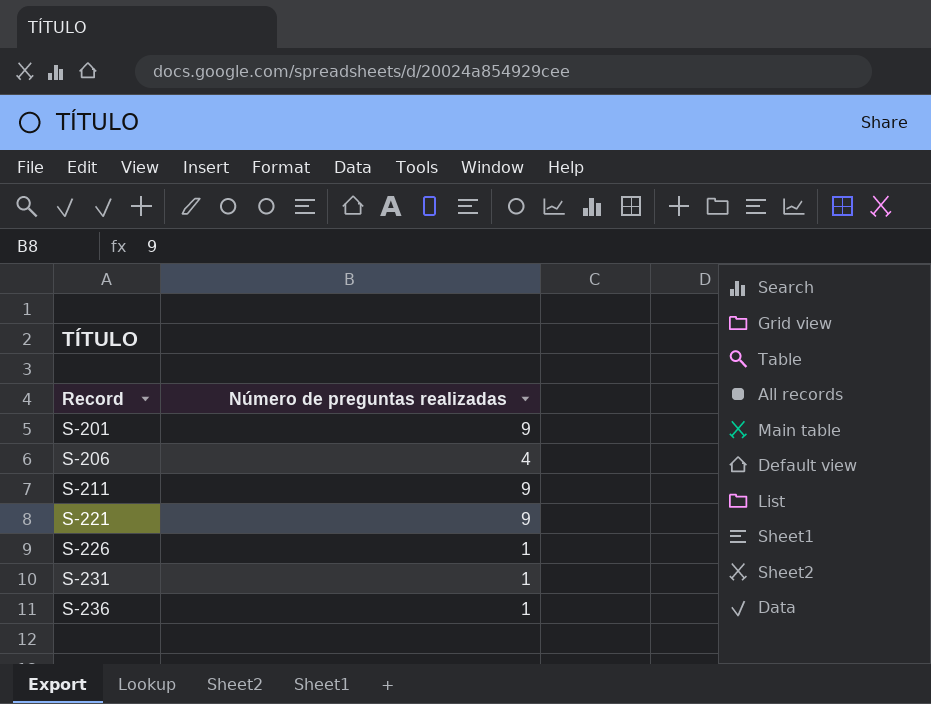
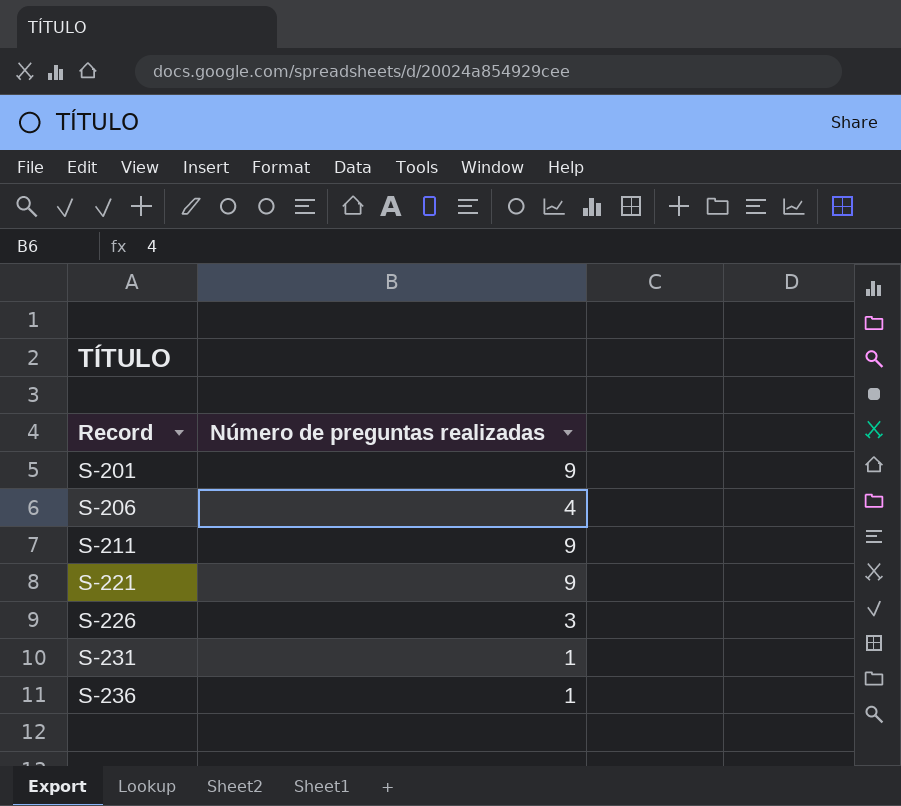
S-226 | Número de preguntas realizadas: 1 -> 3

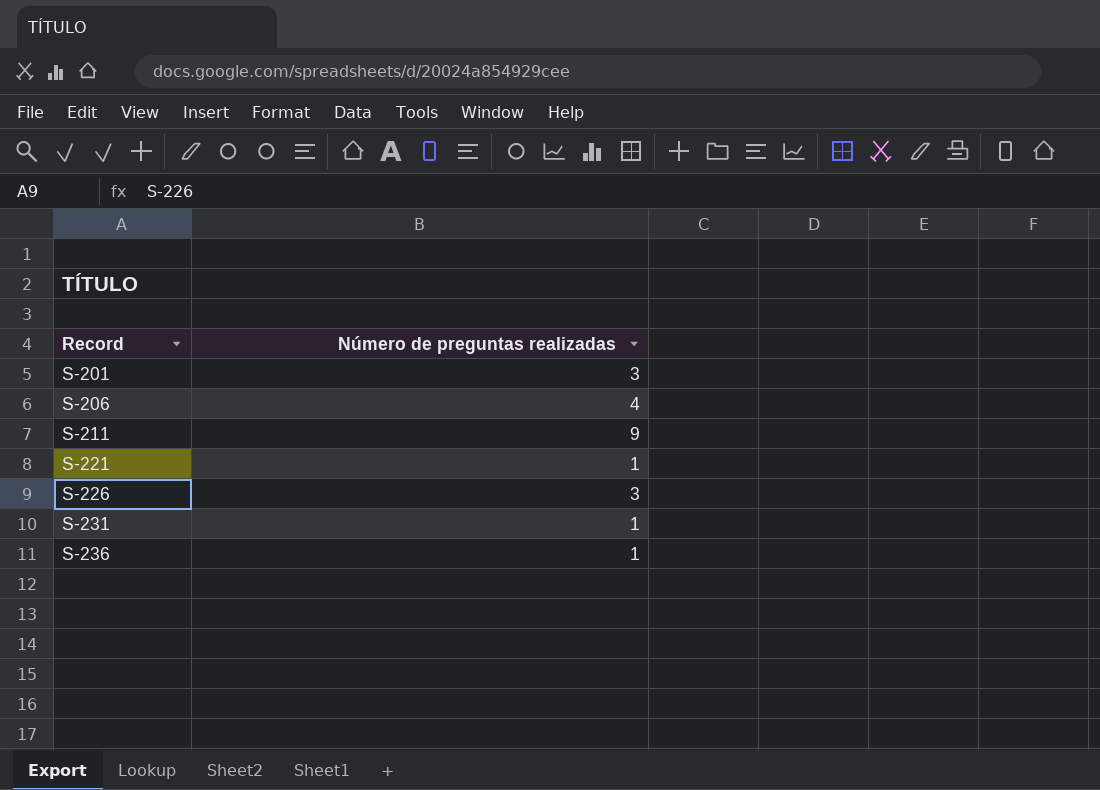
S-201 | Número de preguntas realizadas: 9 -> 3
S-221 | Número de preguntas realizadas: 9 -> 1

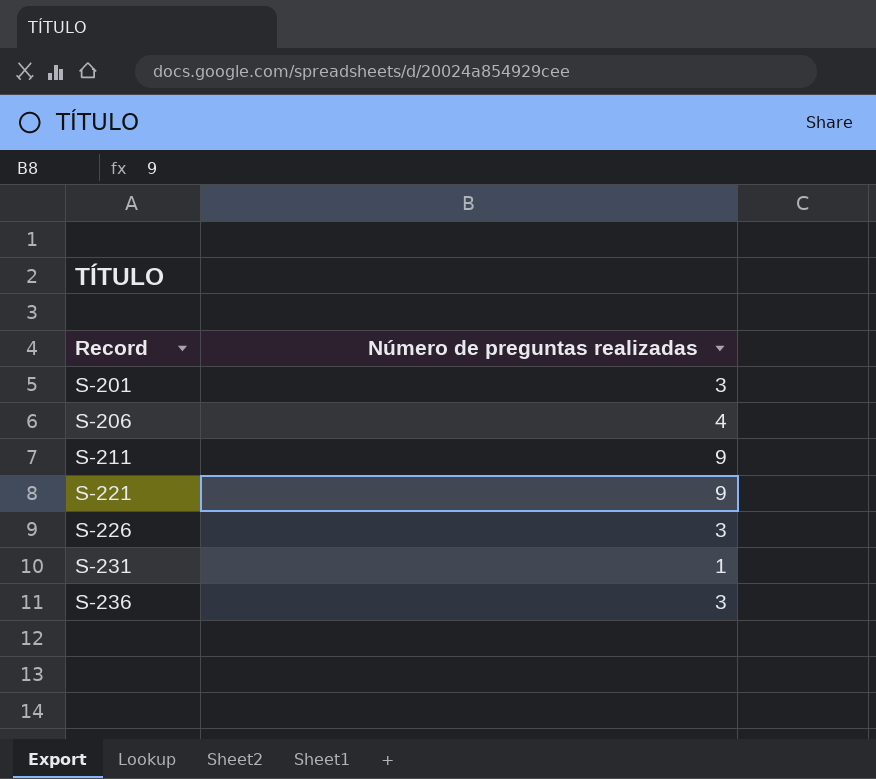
S-221 | Número de preguntas realizadas: 1 -> 9
S-236 | Número de preguntas realizadas: 1 -> 3

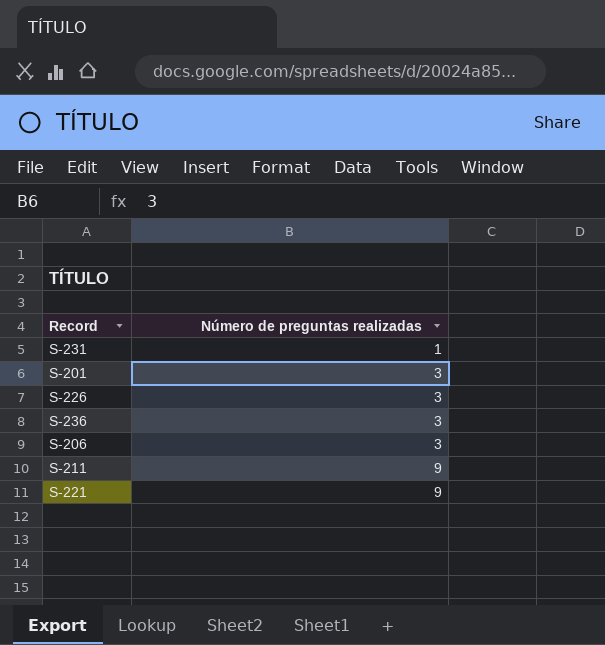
row order: Record ascending -> Número de preguntas realizadas ascending
S-206 | Número de preguntas realizadas: 4 -> 3

